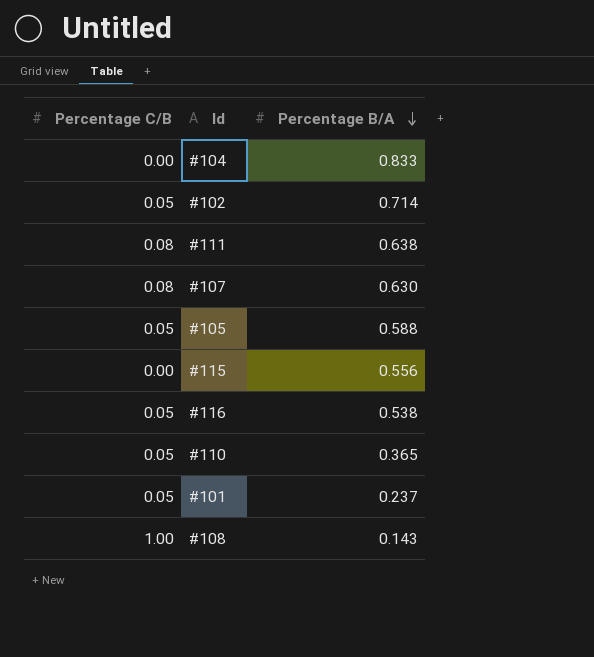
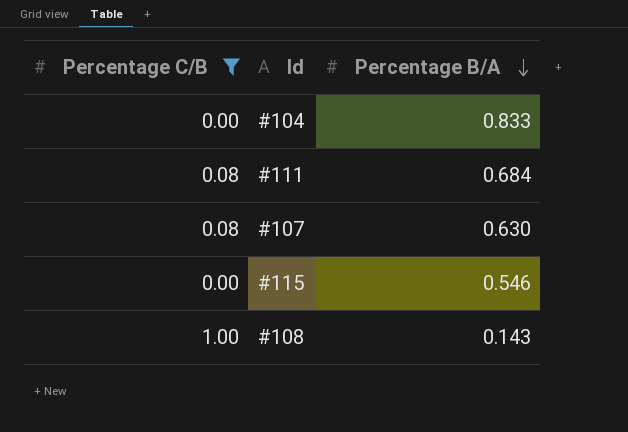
filter: none -> Percentage C/B != 0.05
#111 | Percentage B/A: 0.638 -> 0.684
#115 | Percentage B/A: 0.556 -> 0.546

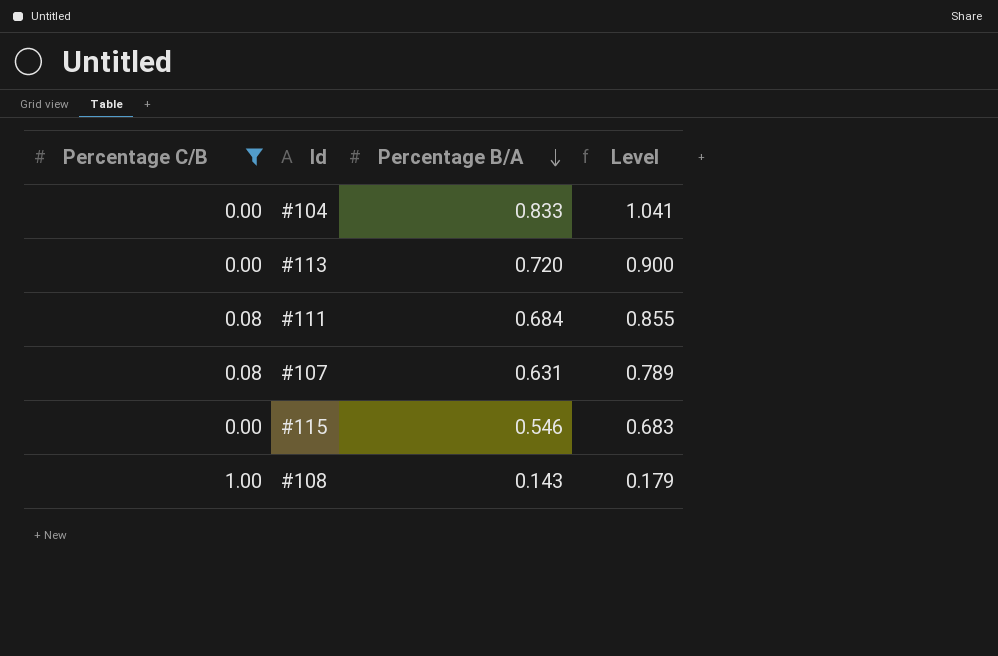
column Level | formula: none -> [Percentage B/A] * 1.25
row #113: none -> 0.00 | 0.720 | 0.900
#107 | Percentage B/A: 0.630 -> 0.631

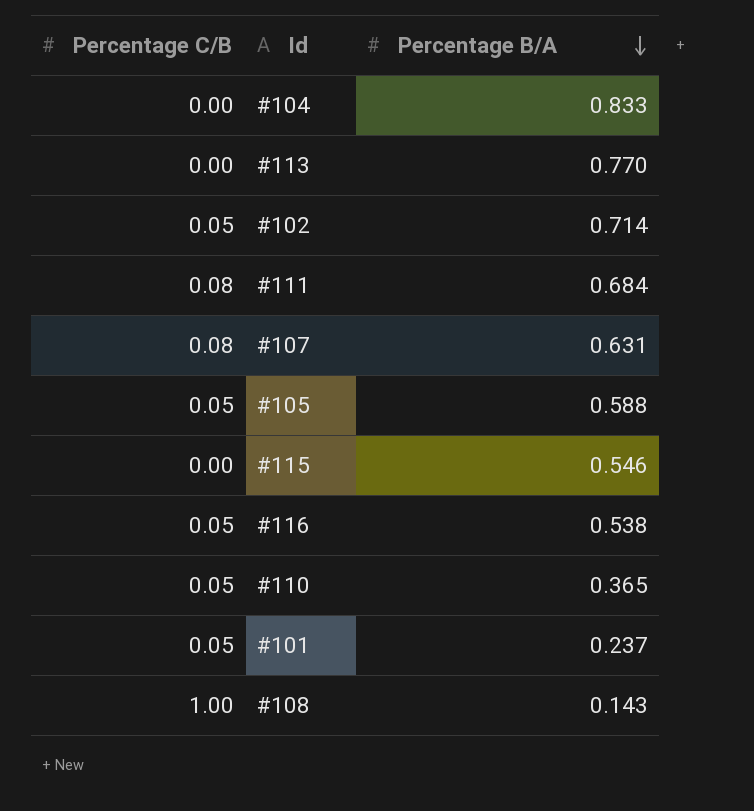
filter: Percentage C/B != 0.05 -> none
column Level | formula: [Percentage B/A] * 1.25 -> none
#113 | Percentage B/A: 0.720 -> 0.770

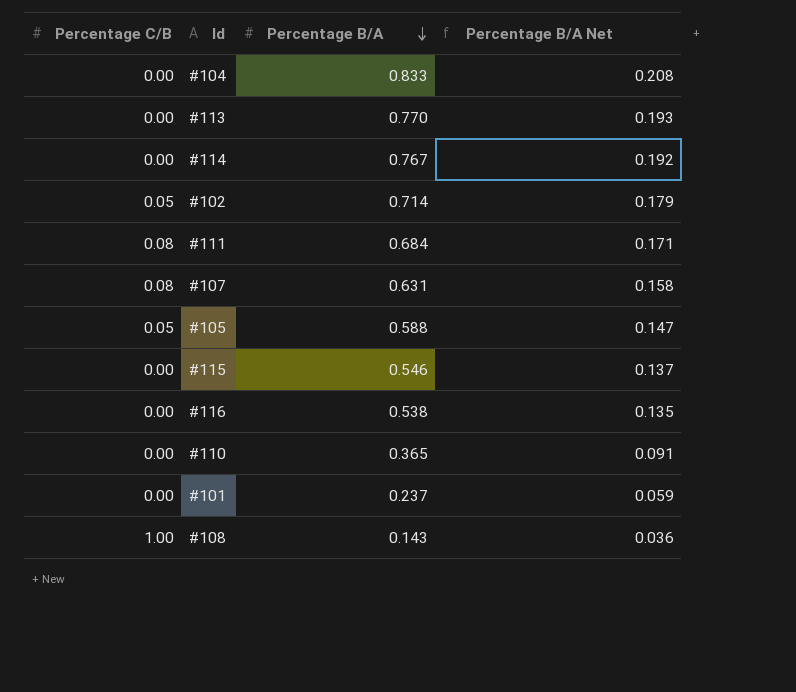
column Percentage B/A Net | formula: none -> [Percentage B/A] * 0.25
row #114: none -> 0.00 | 0.767 | 0.192
#116 | Percentage C/B: 0.05 -> 0.00
#110 | Percentage C/B: 0.05 -> 0.00
#101 | Percentage C/B: 0.05 -> 0.00

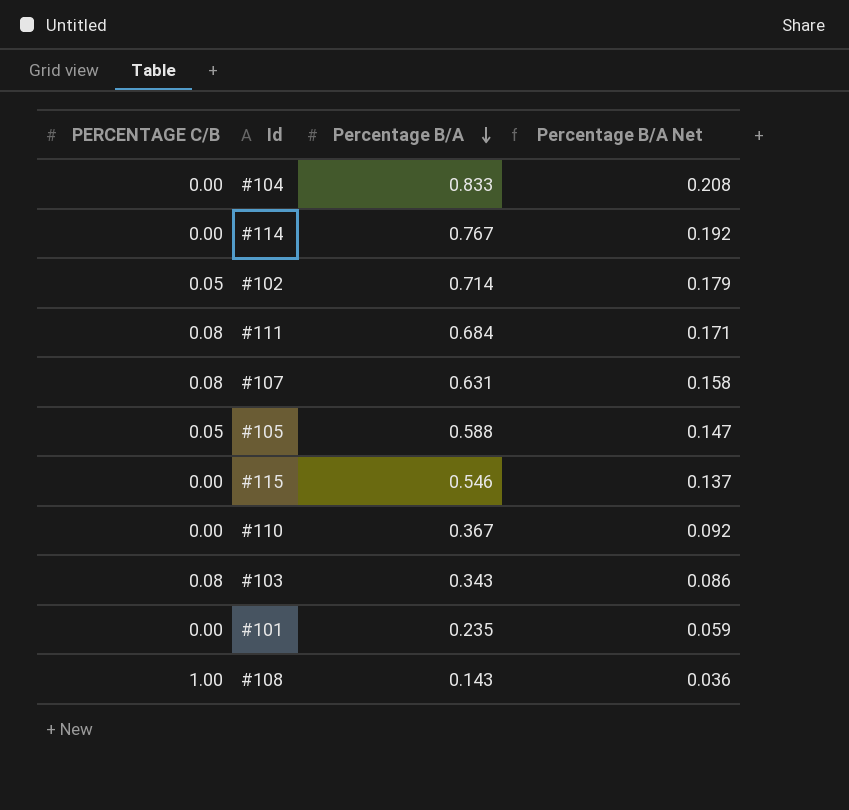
column name: Percentage C/B -> PERCENTAGE C/B
row #113: 0.00 | 0.770 | 0.193 -> none
row #116: 0.00 | 0.538 | 0.135 -> none
#110 | Percentage B/A: 0.365 -> 0.367
#110 | Percentage B/A Net: 0.091 -> 0.092
row #103: none -> 0.08 | 0.343 | 0.086
#101 | Percentage B/A: 0.237 -> 0.235

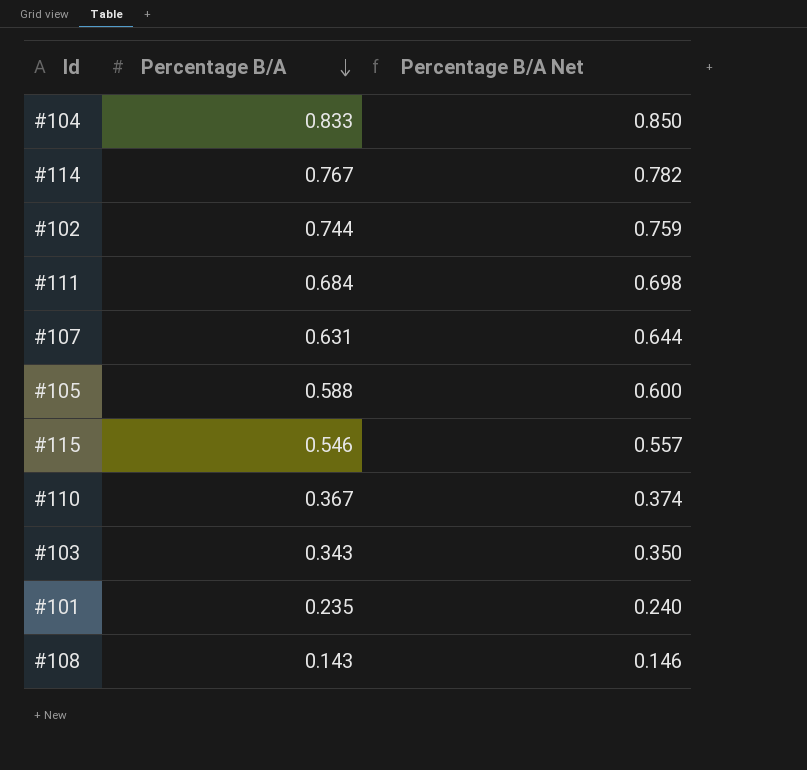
column PERCENTAGE C/B | position: 1 -> none
column Percentage B/A Net | formula: [Percentage B/A] * 0.25 -> [Percentage B/A] * 1.02
#102 | Percentage B/A: 0.714 -> 0.744

